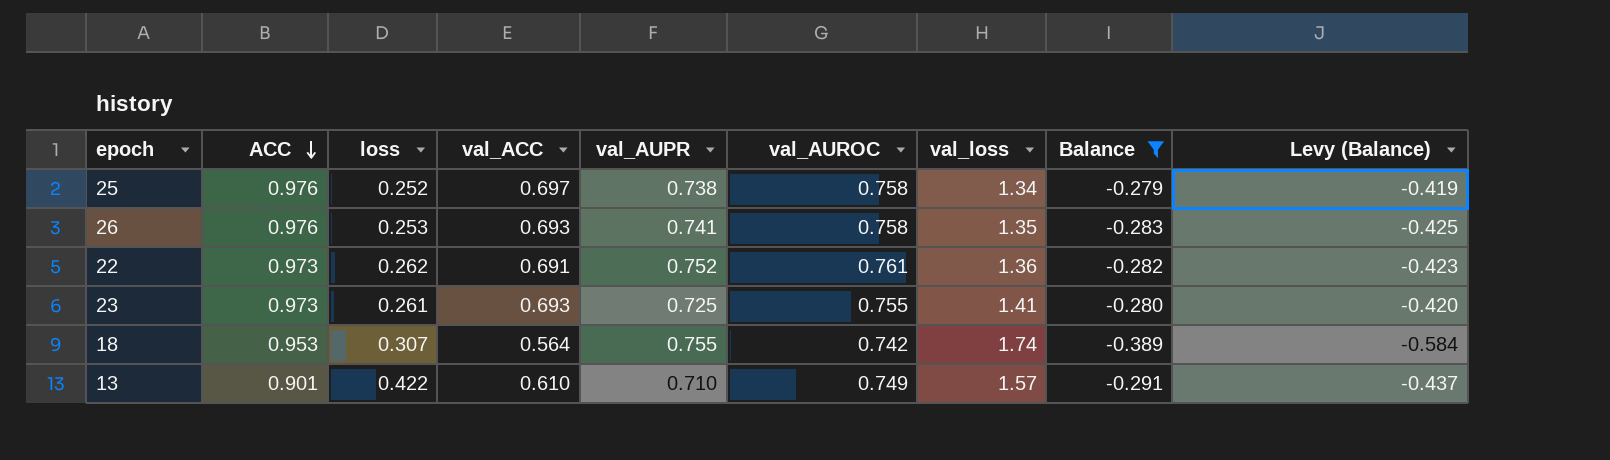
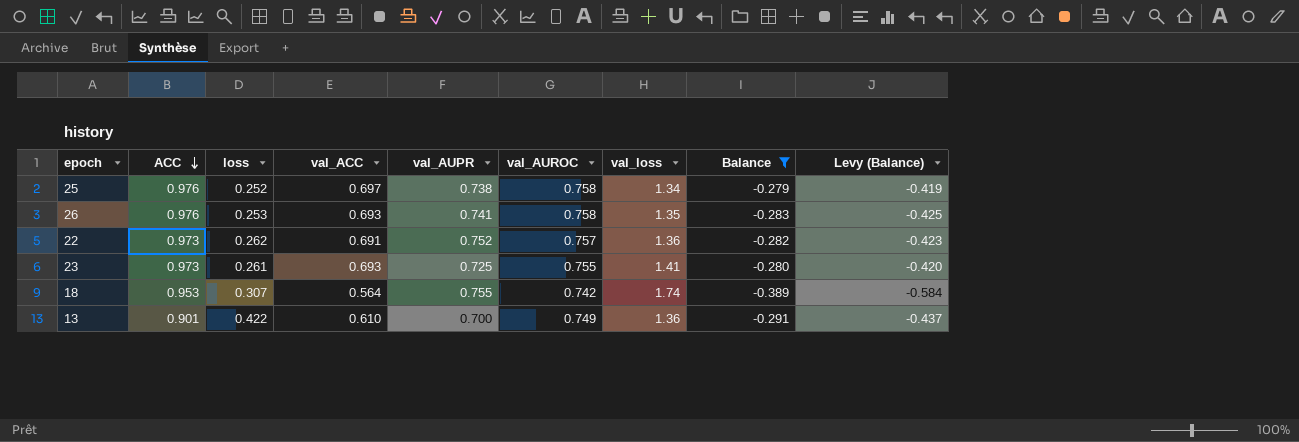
22 | val_AUROC: 0.761 -> 0.757
13 | val_AUPR: 0.710 -> 0.700
13 | val_loss: 1.57 -> 1.36

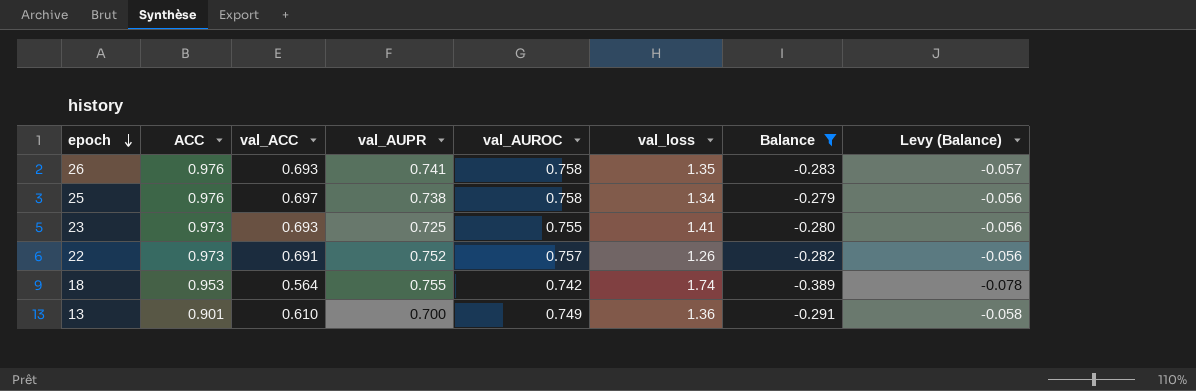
row order: ACC descending -> epoch descending
column loss | position: 3 -> none
column Levy (Balance) | formula: [Balance] * 1.5 -> [Balance] * 0.2
22 | val_loss: 1.36 -> 1.26

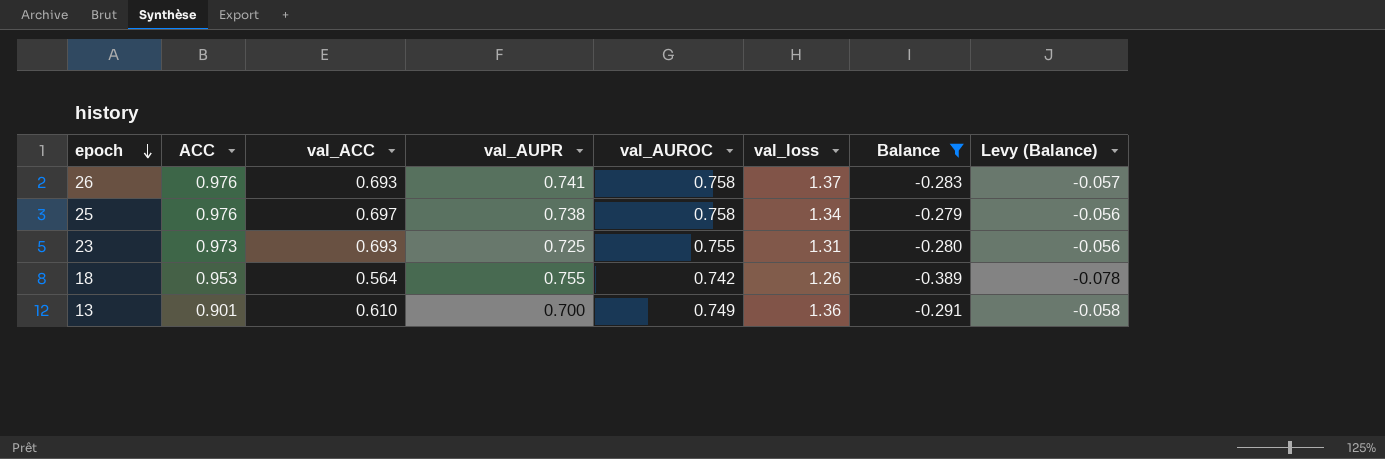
row 22: 0.973 | 0.691 | 0.752 | 0.757 | 1.26 | -0.282 | -0.056 -> none
26 | val_loss: 1.35 -> 1.37
23 | val_loss: 1.41 -> 1.31
18 | val_loss: 1.74 -> 1.26

